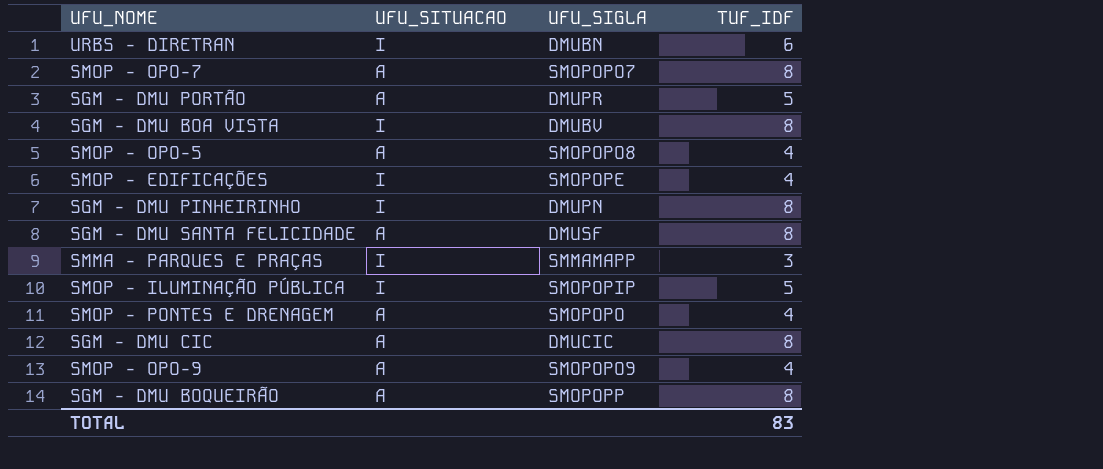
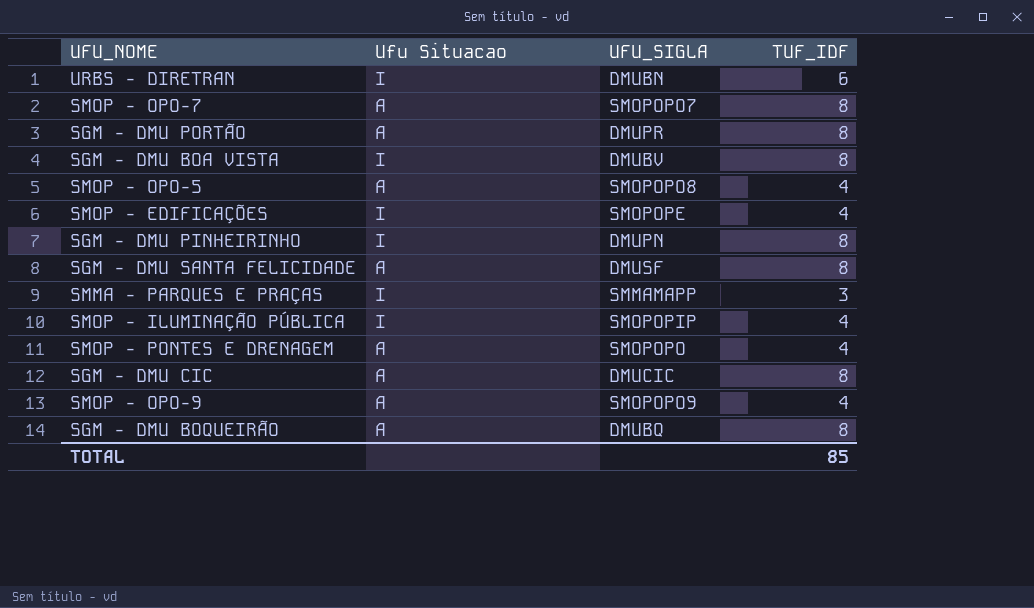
column name: UFU_SITUACAO -> Ufu Situacao
SGM - DMU PORTÃO | TUF_IDF: 5 -> 8
SMOP - ILUMINAÇÃO PÚBLICA | TUF_IDF: 5 -> 4
SGM - DMU BOQUEIRÃO | UFU_SIGLA: SMOPOPP -> DMUBQ
TOTAL | TUF_IDF: 83 -> 85

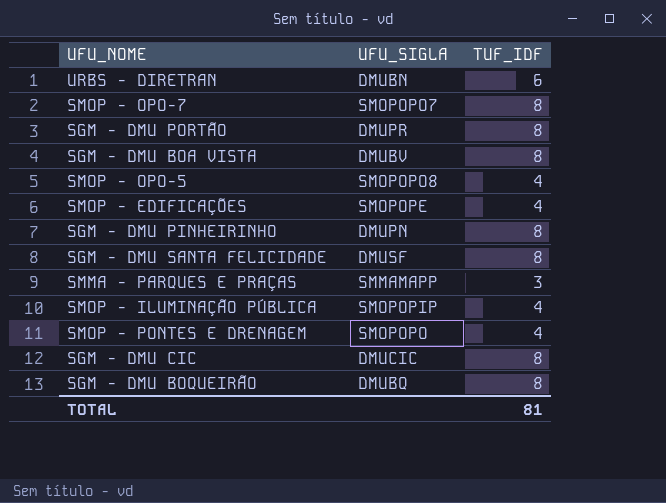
column Ufu Situacao | position: 2 -> none
row SMOP - OPO-9: A | SMOPOPO9 | 4 -> none
TOTAL | TUF_IDF: 85 -> 81

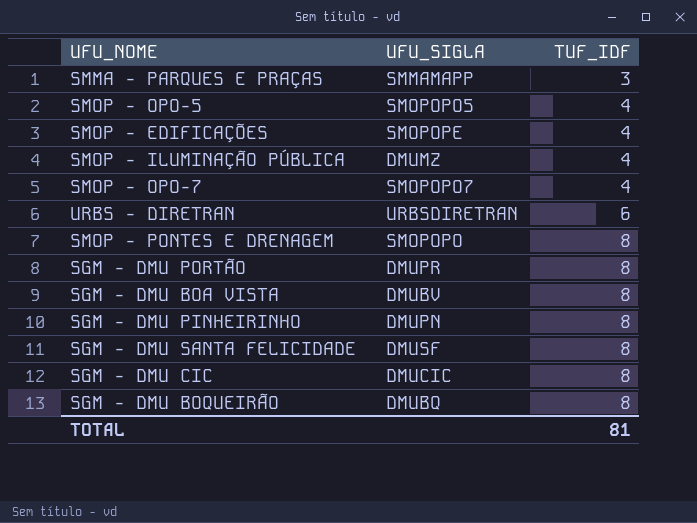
row order: none -> TUF_IDF ascending
SMOP - OPO-5 | UFU_SIGLA: SMOPOPO8 -> SMOPOPO5
SMOP - ILUMINAÇÃO PÚBLICA | UFU_SIGLA: SMOPOPIP -> DMUMZ
SMOP - OPO-7 | TUF_IDF: 8 -> 4
URBS - DIRETRAN | UFU_SIGLA: DMUBN -> URBSDIRETRAN
SMOP - PONTES E DRENAGEM | TUF_IDF: 4 -> 8

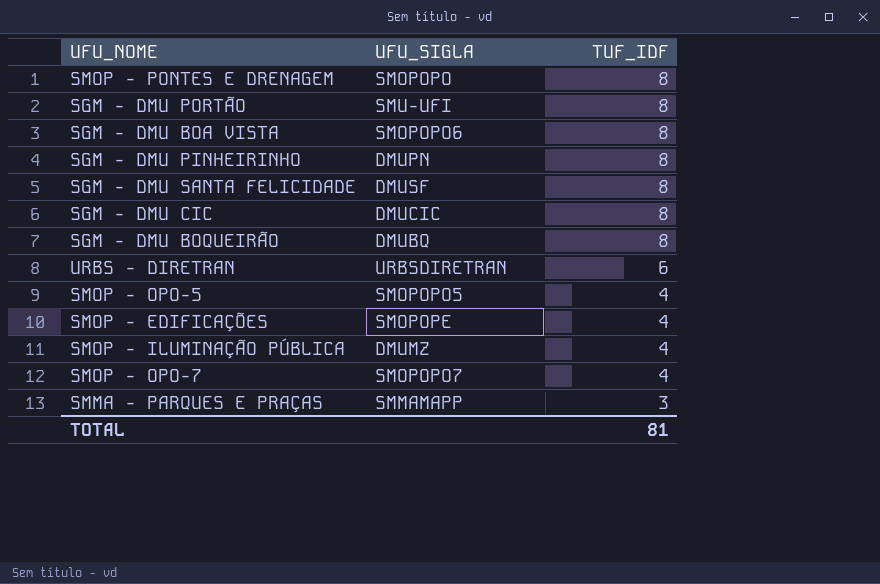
row order: TUF_IDF ascending -> TUF_IDF descending
SGM - DMU PORTÃO | UFU_SIGLA: DMUPR -> SMU-UFI
SGM - DMU BOA VISTA | UFU_SIGLA: DMUBV -> SMOPOPO6

